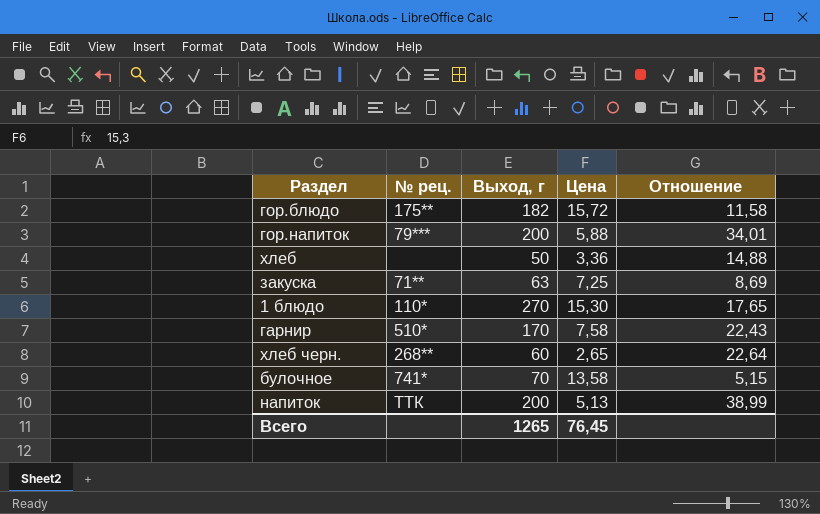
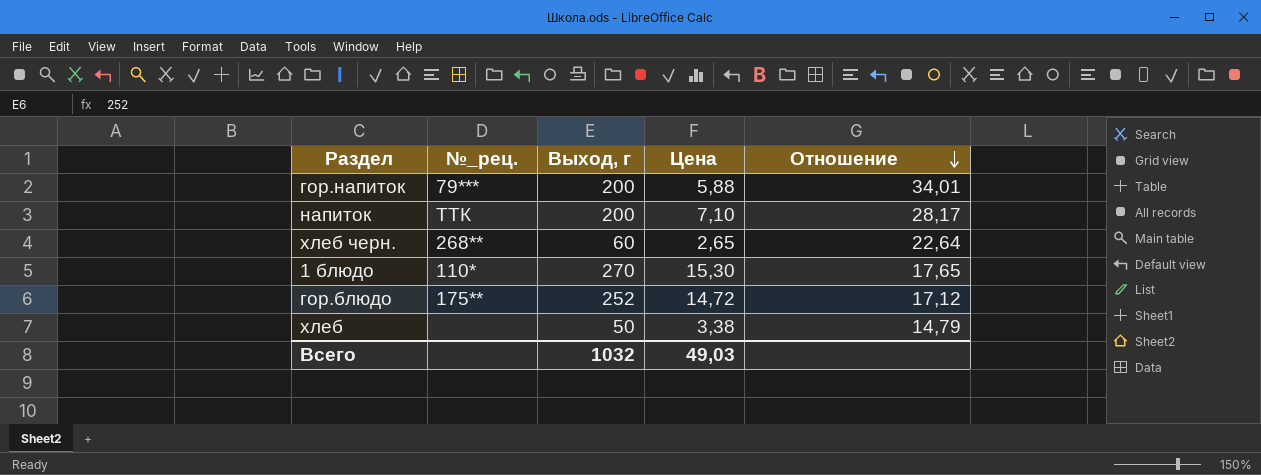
row order: none -> Отношение descending
column name: № рец. -> №_рец.
row закуска: 71** | 63 | 7,25 | 8,69 -> none
row гарнир: 510* | 170 | 7,58 | 22,43 -> none
row булочное: 741* | 70 | 13,58 | 5,15 -> none
напиток | Цена: 5,13 -> 7,10
напиток | Отношение: 38,99 -> 28,17
гор.блюдо | Выход, г: 182 -> 252
гор.блюдо | Цена: 15,72 -> 14,72
гор.блюдо | Отношение: 11,58 -> 17,12
хлеб | Цена: 3,36 -> 3,38
хлеб | Отношение: 14,88 -> 14,79
Всего | Выход, г: 1265 -> 1032
Всего | Цена: 76,45 -> 49,03

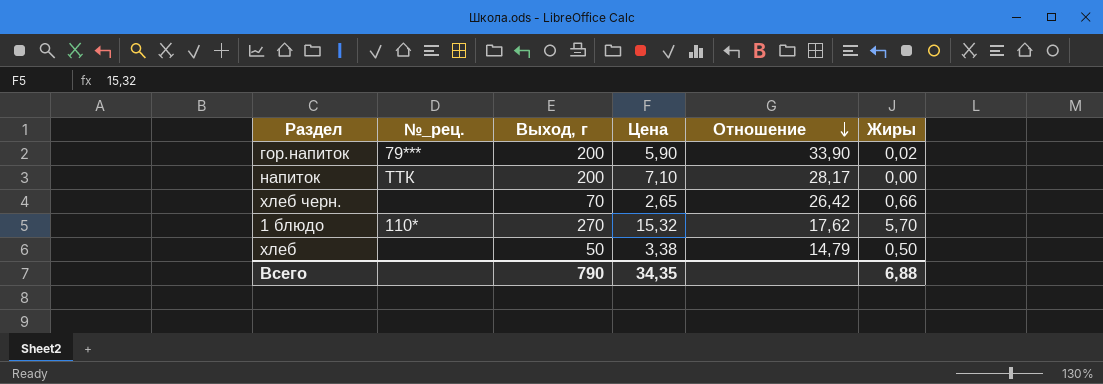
column Жиры | position: none -> 6
row гор.блюдо: 175** | 252 | 14,72 | 17,12 -> none
гор.напиток | Цена: 5,88 -> 5,90
гор.напиток | Отношение: 34,01 -> 33,90
хлеб черн. | №_рец.: 268** -> none
хлеб черн. | Выход, г: 60 -> 70
хлеб черн. | Отношение: 22,64 -> 26,42
1 блюдо | Цена: 15,30 -> 15,32
1 блюдо | Отношение: 17,65 -> 17,62
Всего | Выход, г: 1032 -> 790
Всего | Цена: 49,03 -> 34,35

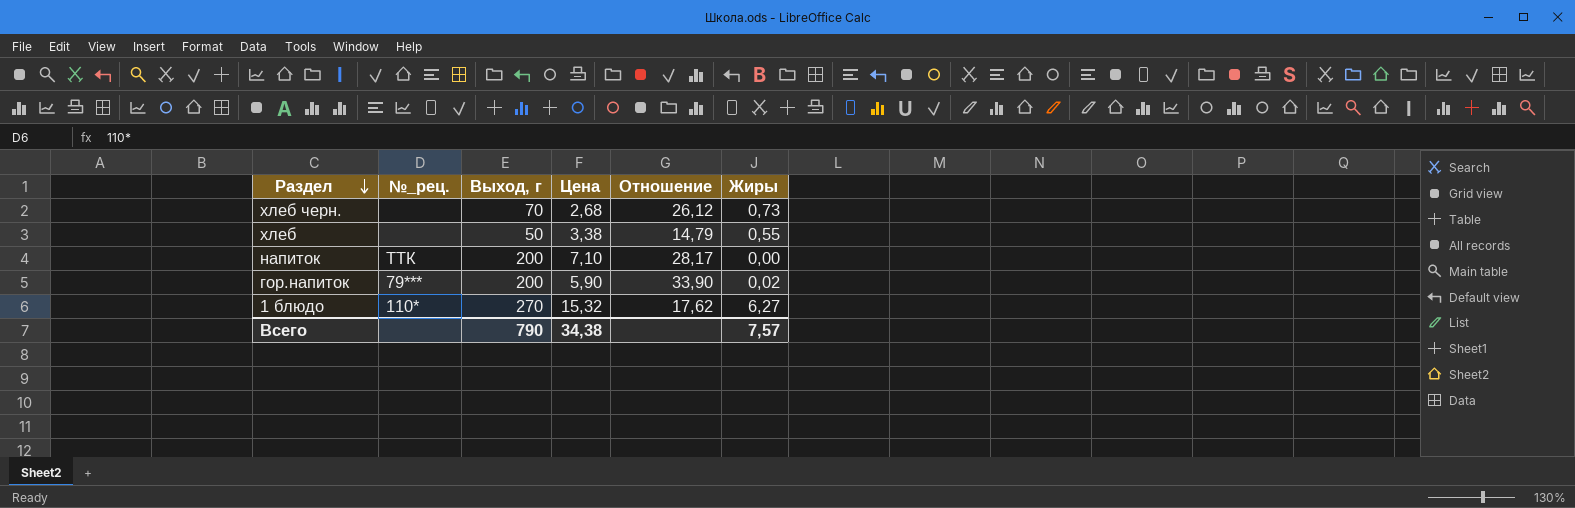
row order: Отношение descending -> Раздел descending
хлеб черн. | Цена: 2,65 -> 2,68
хлеб черн. | Отношение: 26,42 -> 26,12
хлеб черн. | Жиры: 0,66 -> 0,73
хлеб | Жиры: 0,50 -> 0,55
1 блюдо | Жиры: 5,70 -> 6,27
Всего | Цена: 34,35 -> 34,38
Всего | Жиры: 6,88 -> 7,57

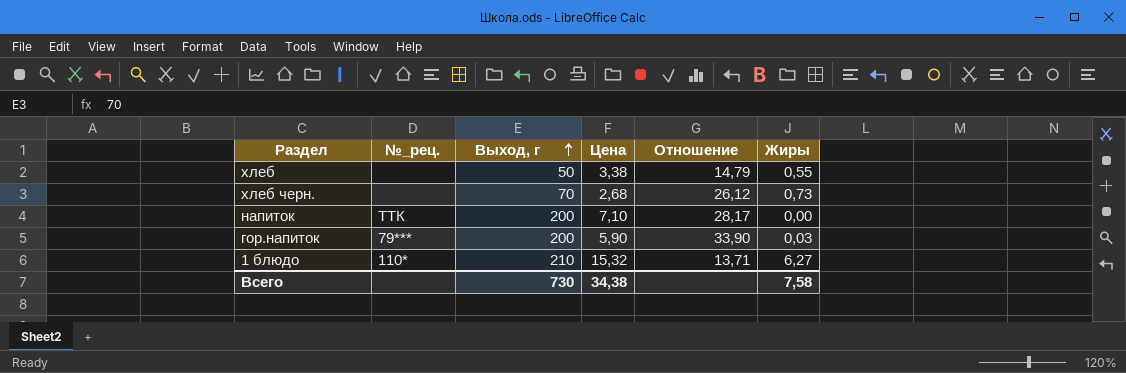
row order: Раздел descending -> Выход, г ascending
гор.напиток | Жиры: 0,02 -> 0,03
1 блюдо | Выход, г: 270 -> 210
1 блюдо | Отношение: 17,62 -> 13,71
Всего | Выход, г: 790 -> 730
Всего | Жиры: 7,57 -> 7,58

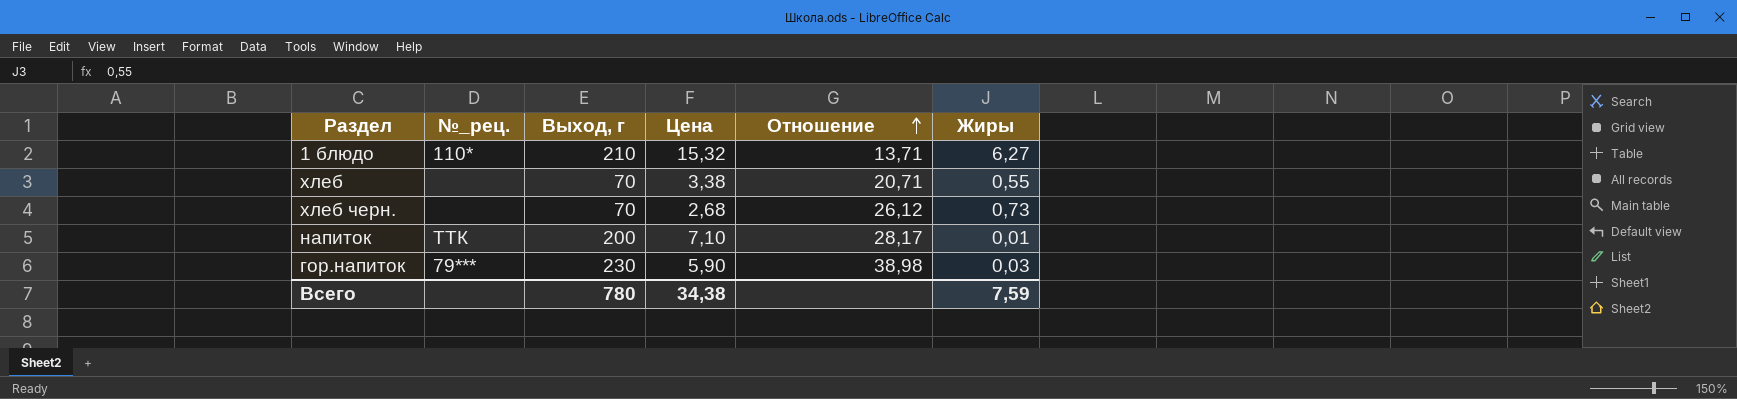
row order: Выход, г ascending -> Отношение ascending
хлеб | Выход, г: 50 -> 70
хлеб | Отношение: 14,79 -> 20,71
напиток | Жиры: 0,00 -> 0,01
гор.напиток | Выход, г: 200 -> 230
гор.напиток | Отношение: 33,90 -> 38,98
Всего | Выход, г: 730 -> 780
Всего | Жиры: 7,58 -> 7,59

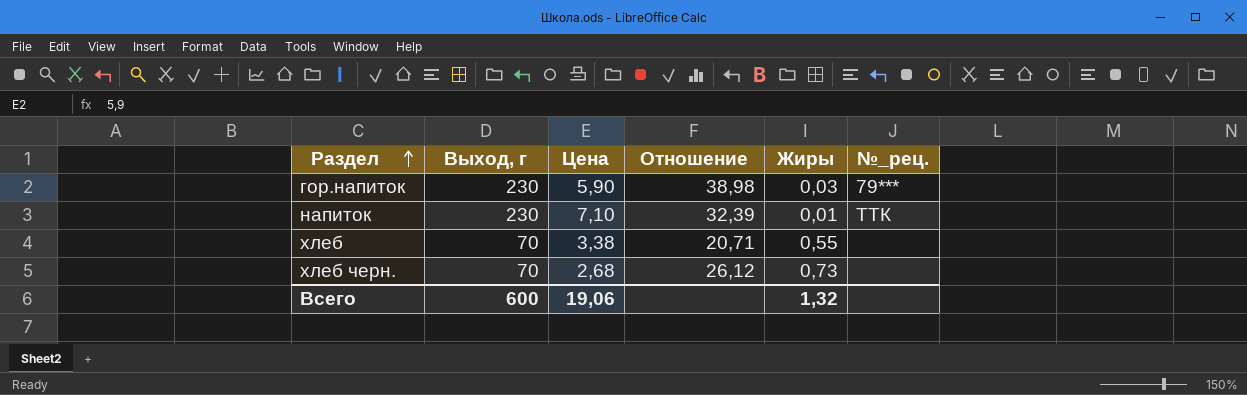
row order: Отношение ascending -> Раздел ascending
column №_рец. | position: 2 -> 6
row 1 блюдо: 110* | 210 | 15,32 | 13,71 | 6,27 -> none
напиток | Выход, г: 200 -> 230
напиток | Отношение: 28,17 -> 32,39
Всего | Выход, г: 780 -> 600
Всего | Цена: 34,38 -> 19,06
Всего | Жиры: 7,59 -> 1,32

